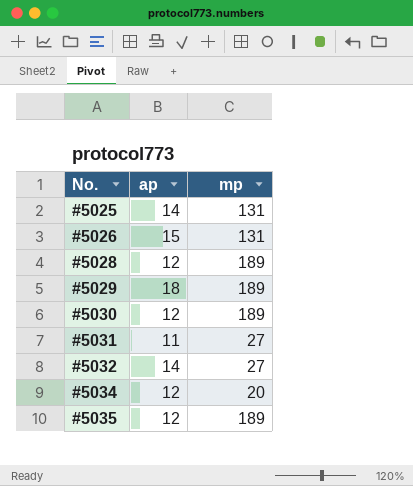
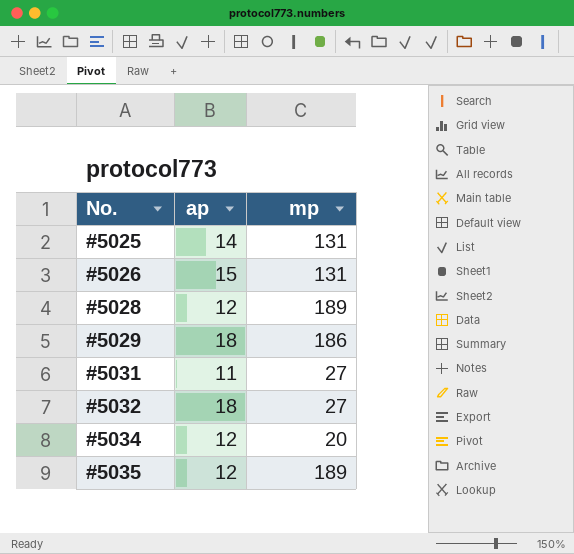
row #5030: 12 | 189 -> none
#5029 | mp: 189 -> 186
#5032 | ap: 14 -> 18

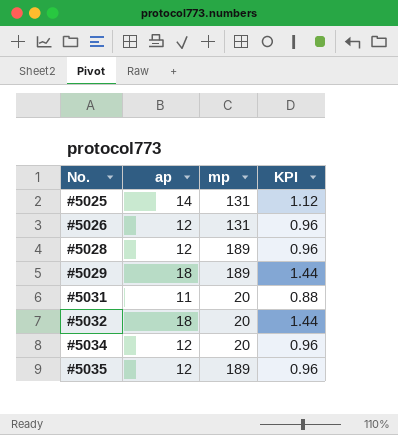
column KPI | formula: none -> [ap] * 0.08
#5026 | ap: 15 -> 12
#5029 | mp: 186 -> 189
#5031 | mp: 27 -> 20
#5032 | mp: 27 -> 20

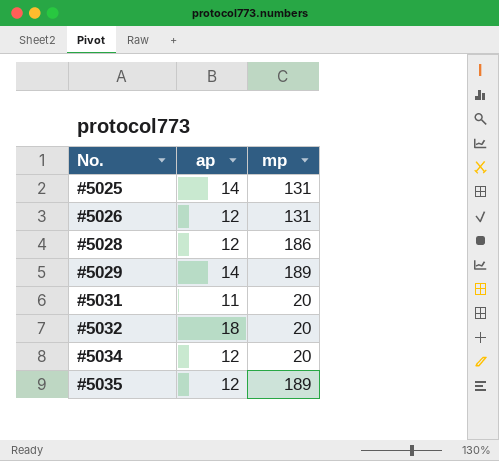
column KPI | formula: [ap] * 0.08 -> none
#5028 | mp: 189 -> 186
#5029 | ap: 18 -> 14

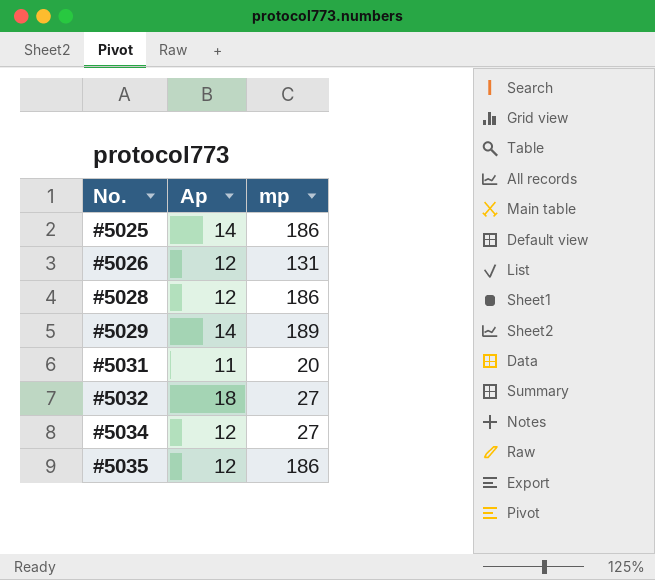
column name: ap -> Ap
#5025 | mp: 131 -> 186
#5032 | mp: 20 -> 27
#5034 | mp: 20 -> 27
#5035 | mp: 189 -> 186

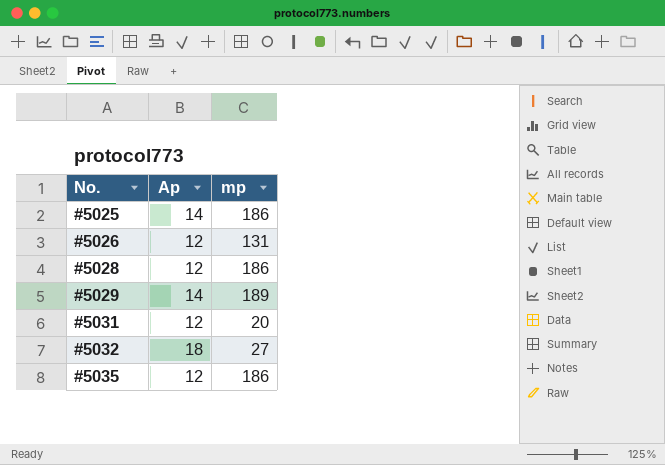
row #5034: 12 | 27 -> none
#5031 | Ap: 11 -> 12

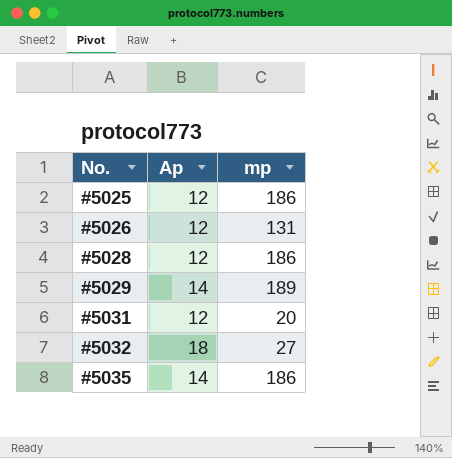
#5025 | Ap: 14 -> 12
#5035 | Ap: 12 -> 14

